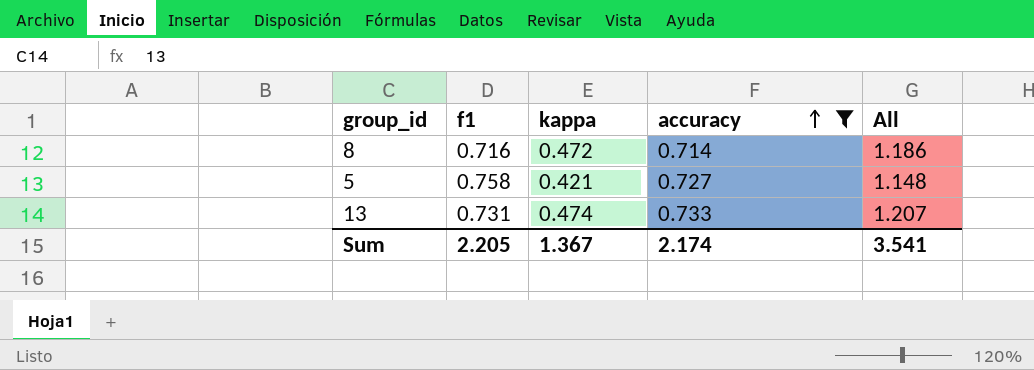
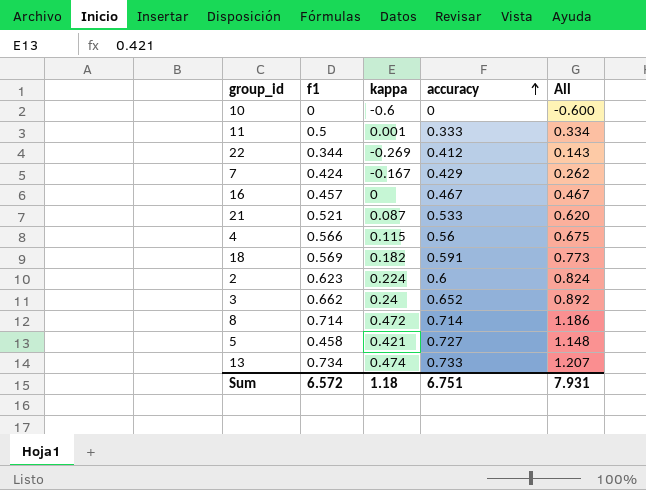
filter: accuracy >= 0.714 -> none
8 | f1: 0.716 -> 0.714
5 | f1: 0.758 -> 0.458
13 | f1: 0.731 -> 0.734
Sum | f1: 2.205 -> 6.572
Sum | kappa: 1.367 -> 1.18
Sum | accuracy: 2.174 -> 6.751
Sum | All: 3.541 -> 7.931

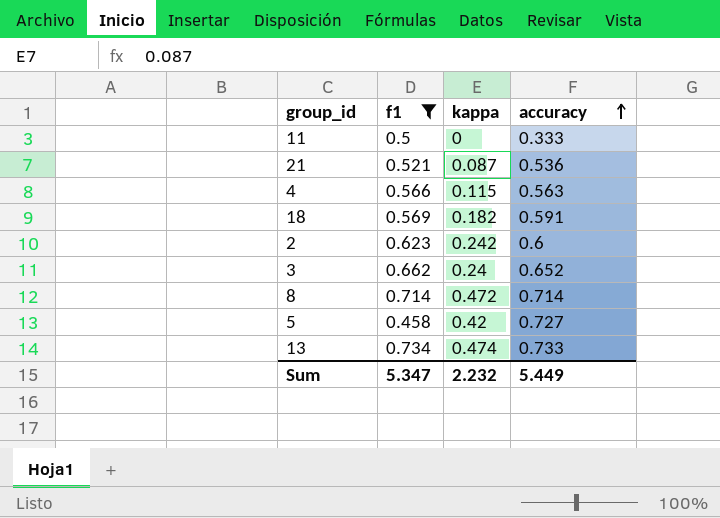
filter: none -> f1 >= 0.458
column All | formula: [kappa] + [accuracy] -> none
11 | kappa: 0.001 -> 0
21 | accuracy: 0.533 -> 0.536
4 | accuracy: 0.56 -> 0.563
2 | kappa: 0.224 -> 0.242
5 | kappa: 0.421 -> 0.42
Sum | f1: 6.572 -> 5.347
Sum | kappa: 1.18 -> 2.232
Sum | accuracy: 6.751 -> 5.449

